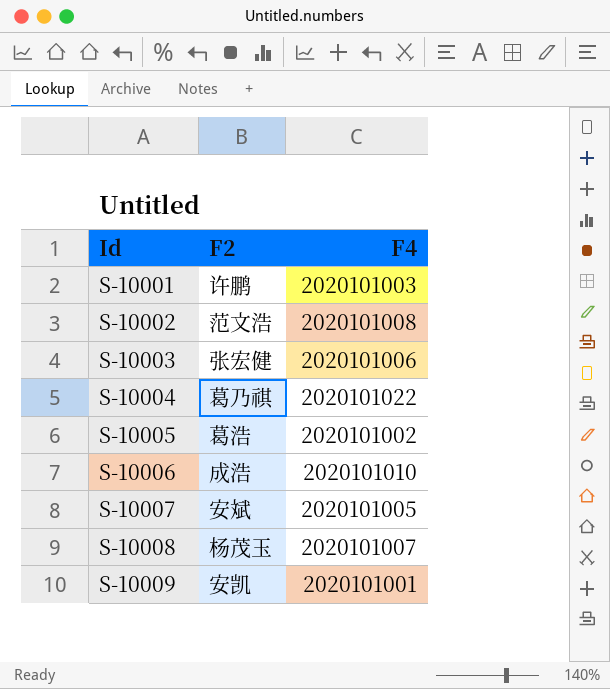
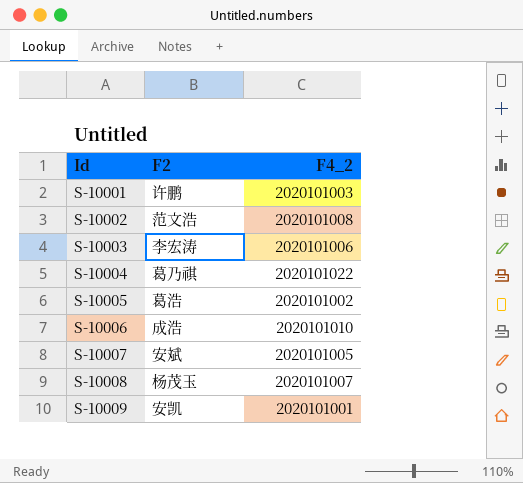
column name: F4 -> F4_2
S-10003 | F2: 张宏健 -> 李宏涛

